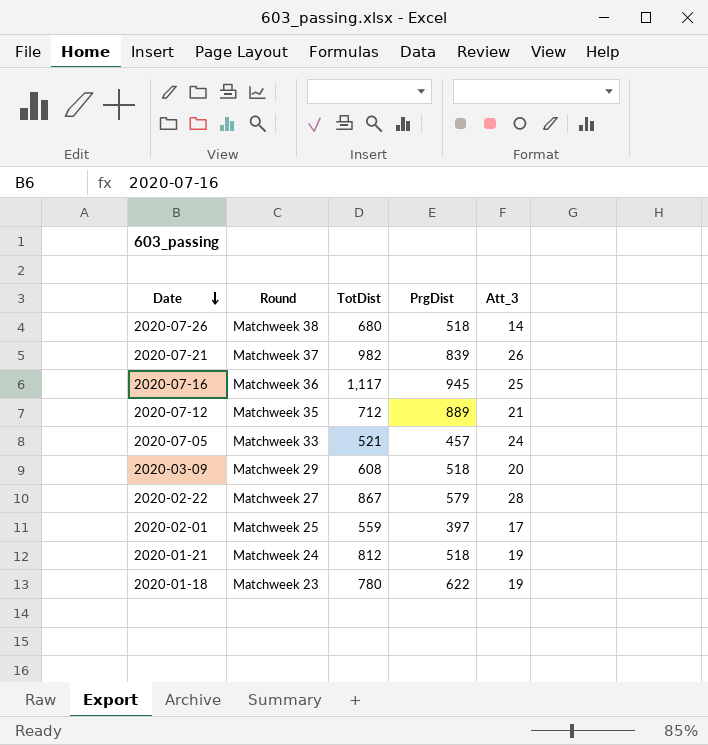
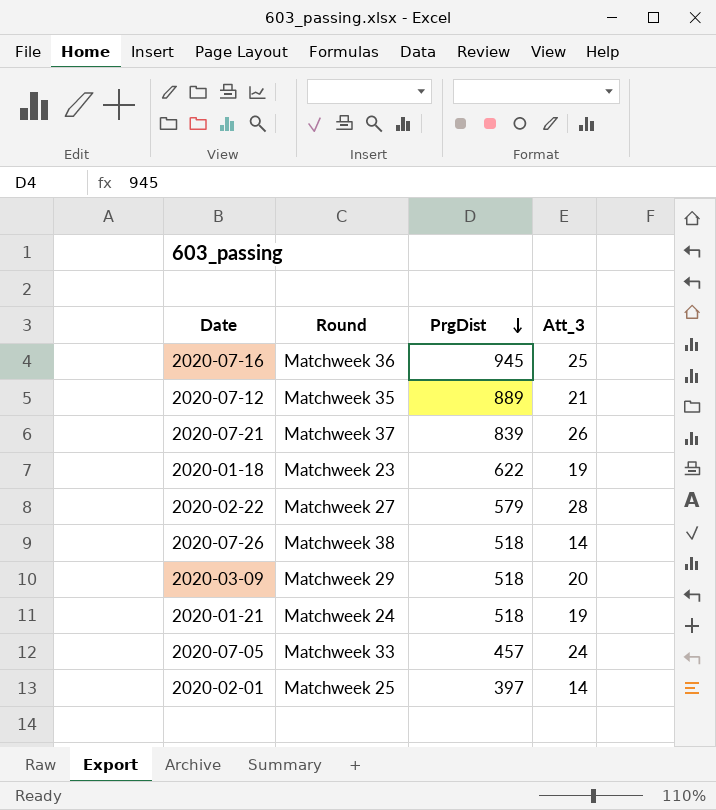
row order: Date descending -> PrgDist descending
column TotDist | position: 3 -> none
2020-02-01 | Att_3: 17 -> 14

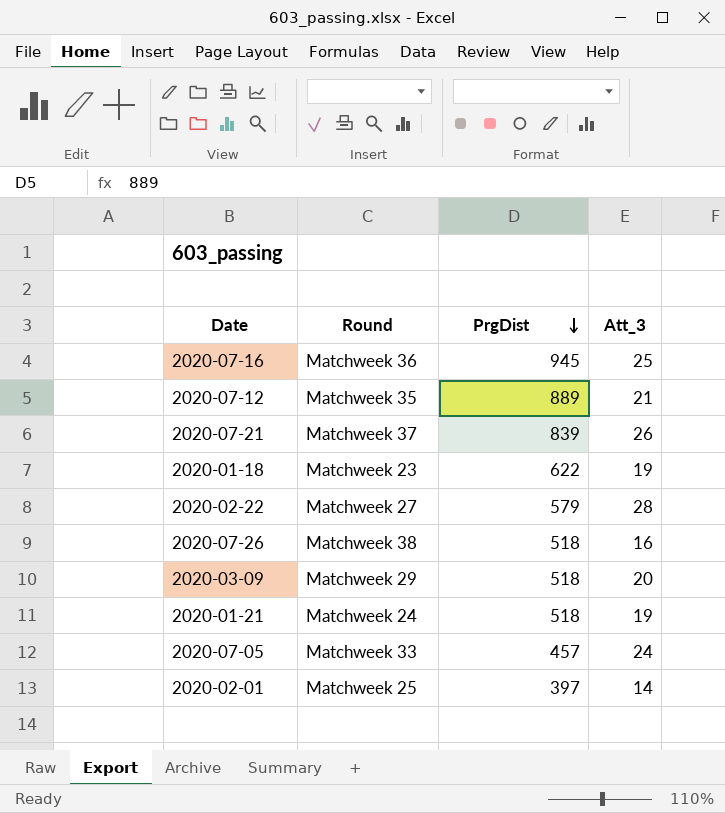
2020-07-26 | Att_3: 14 -> 16

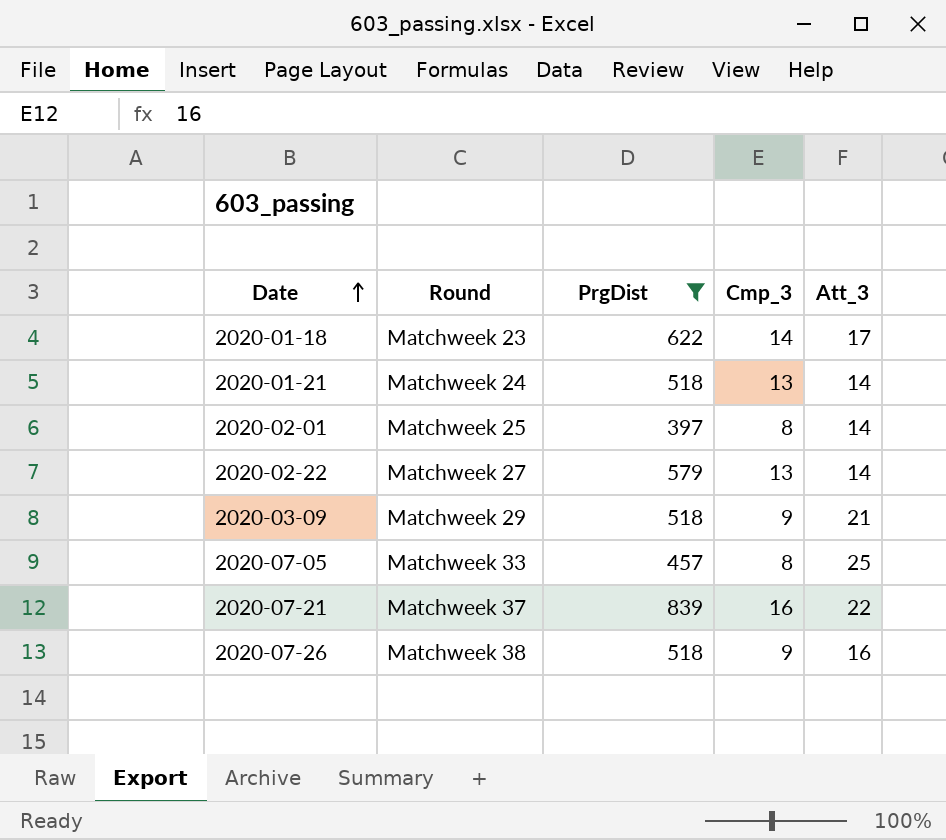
filter: none -> PrgDist <= 839
row order: PrgDist descending -> Date ascending
column Cmp_3 | position: none -> 4
2020-01-18 | Att_3: 19 -> 17
2020-01-21 | Att_3: 19 -> 14
2020-02-22 | Att_3: 28 -> 14
2020-03-09 | Att_3: 20 -> 21
2020-07-05 | Att_3: 24 -> 25
2020-07-21 | Att_3: 26 -> 22

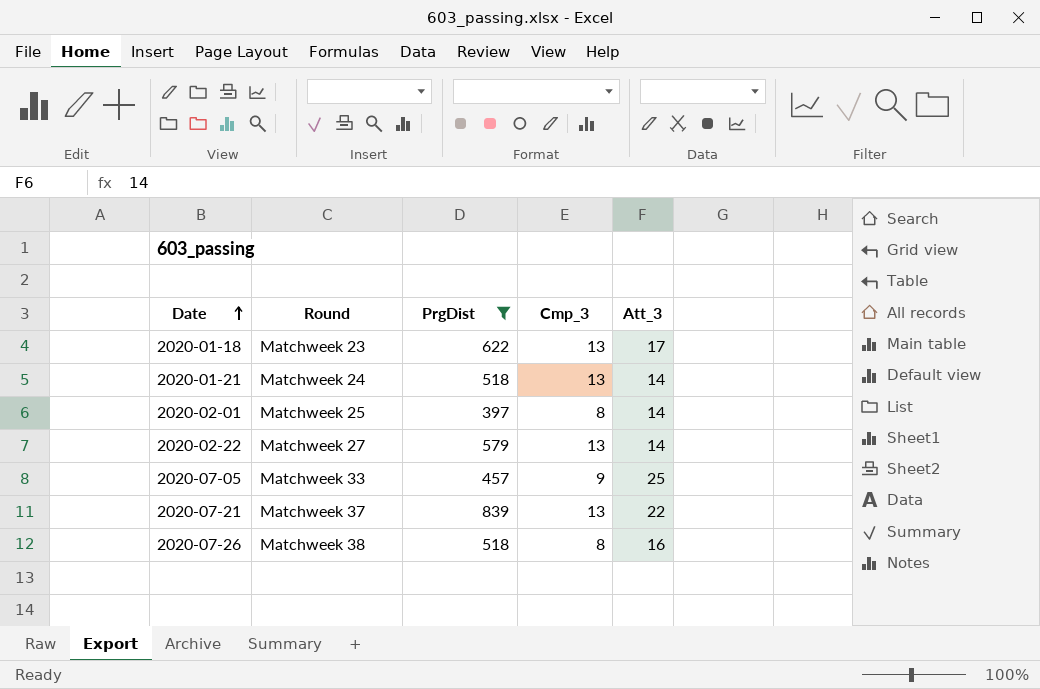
row 2020-03-09: Matchweek 29 | 518 | 9 | 21 -> none
2020-01-18 | Cmp_3: 14 -> 13
2020-07-05 | Cmp_3: 8 -> 9
2020-07-21 | Cmp_3: 16 -> 13
2020-07-26 | Cmp_3: 9 -> 8

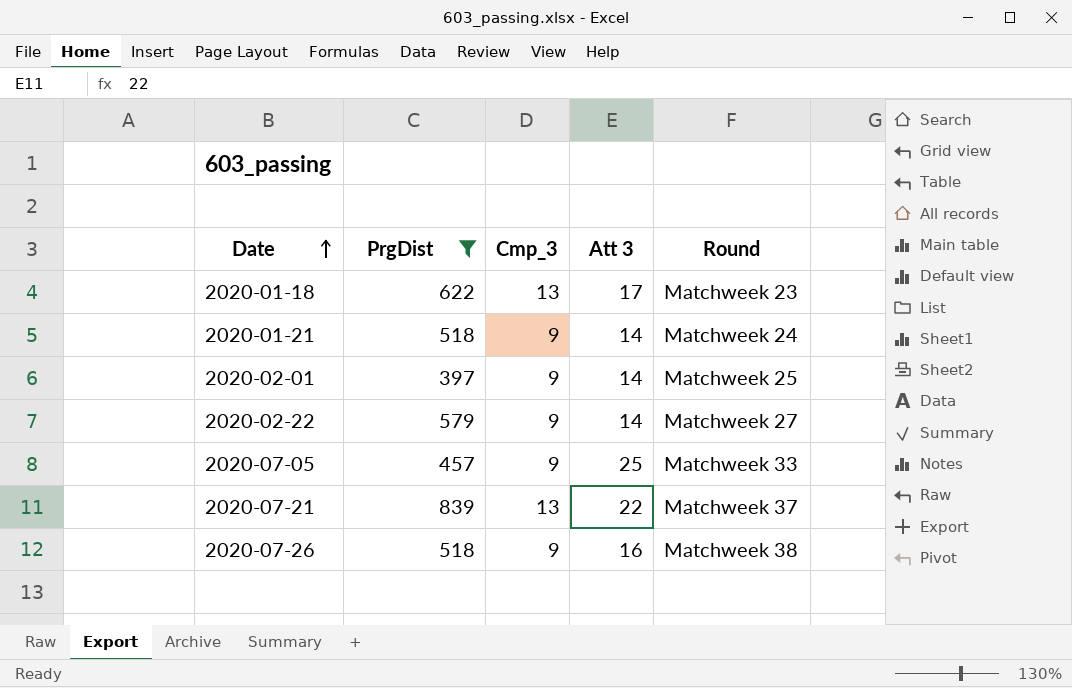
column name: Att_3 -> Att 3
column Round | position: 2 -> 5
2020-01-21 | Cmp_3: 13 -> 9
2020-02-01 | Cmp_3: 8 -> 9
2020-02-22 | Cmp_3: 13 -> 9
2020-07-26 | Cmp_3: 8 -> 9

